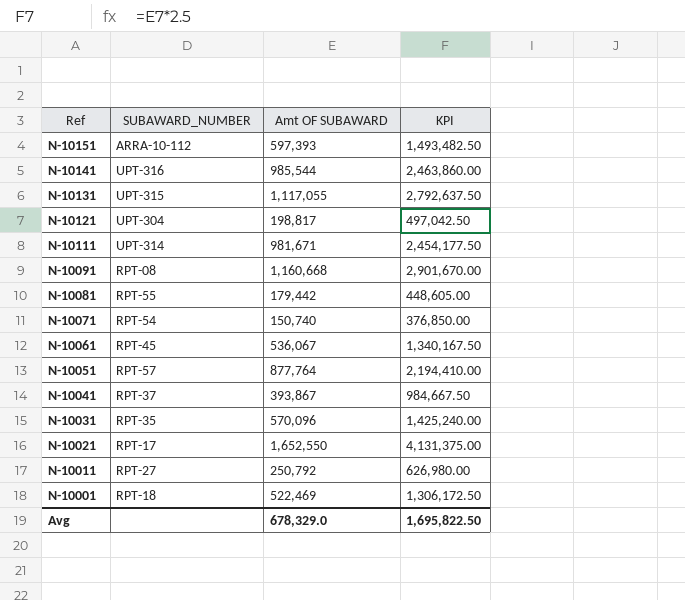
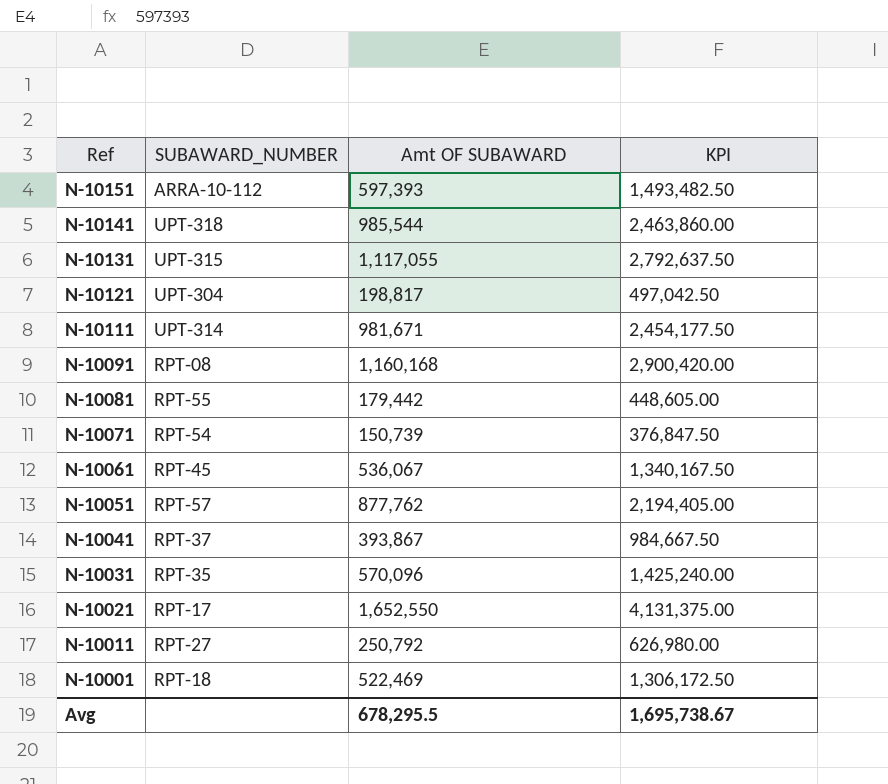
N-10141 | SUBAWARD_NUMBER: UPT-316 -> UPT-318
N-10091 | Amt OF SUBAWARD: 1,160,668 -> 1,160,168
N-10091 | KPI: 2,901,670.00 -> 2,900,420.00
N-10071 | Amt OF SUBAWARD: 150,740 -> 150,739
N-10071 | KPI: 376,850.00 -> 376,847.50
N-10051 | Amt OF SUBAWARD: 877,764 -> 877,762
N-10051 | KPI: 2,194,410.00 -> 2,194,405.00
Avg | Amt OF SUBAWARD: 678,329.0 -> 678,295.5
Avg | KPI: 1,695,822.50 -> 1,695,738.67

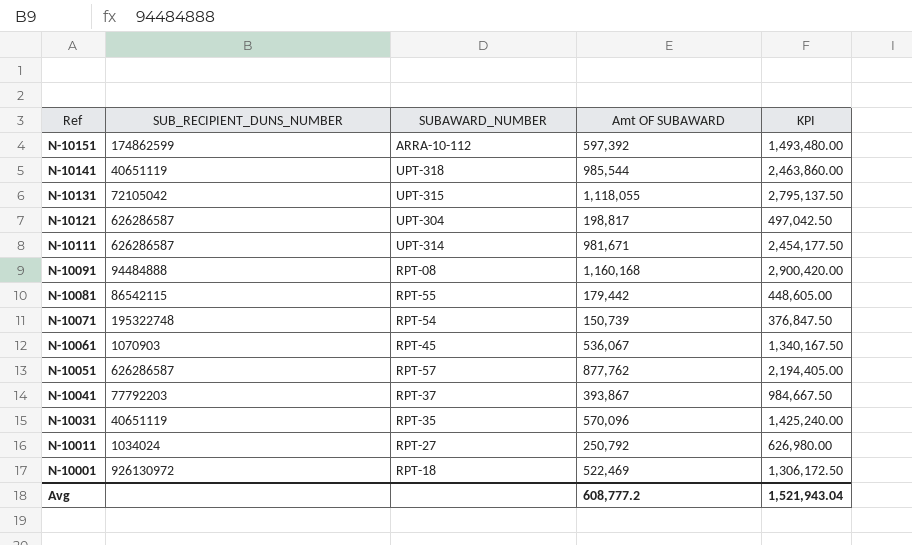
column SUB_RECIPIENT_DUNS_NUMBER | position: none -> 2
row N-10021: RPT-17 | 1,652,550 | 4,131,375.00 -> none
N-10151 | Amt OF SUBAWARD: 597,393 -> 597,392
N-10151 | KPI: 1,493,482.50 -> 1,493,480.00
N-10131 | Amt OF SUBAWARD: 1,117,055 -> 1,118,055
N-10131 | KPI: 2,792,637.50 -> 2,795,137.50
Avg | Amt OF SUBAWARD: 678,295.5 -> 608,777.2
Avg | KPI: 1,695,738.67 -> 1,521,943.04

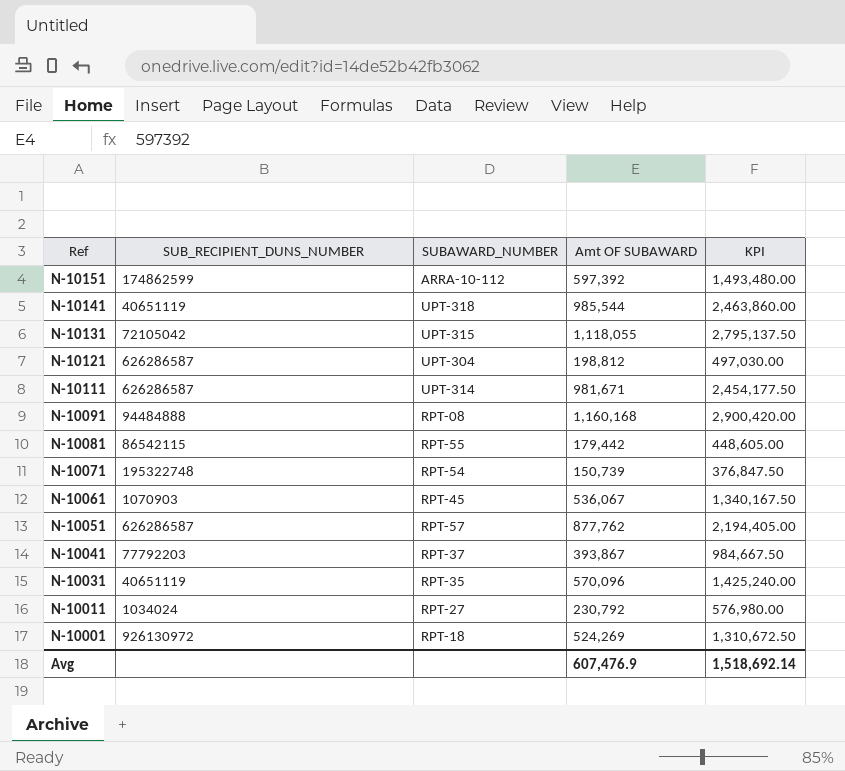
N-10121 | Amt OF SUBAWARD: 198,817 -> 198,812
N-10121 | KPI: 497,042.50 -> 497,030.00
N-10011 | Amt OF SUBAWARD: 250,792 -> 230,792
N-10011 | KPI: 626,980.00 -> 576,980.00
N-10001 | Amt OF SUBAWARD: 522,469 -> 524,269
N-10001 | KPI: 1,306,172.50 -> 1,310,672.50
Avg | Amt OF SUBAWARD: 608,777.2 -> 607,476.9
Avg | KPI: 1,521,943.04 -> 1,518,692.14

